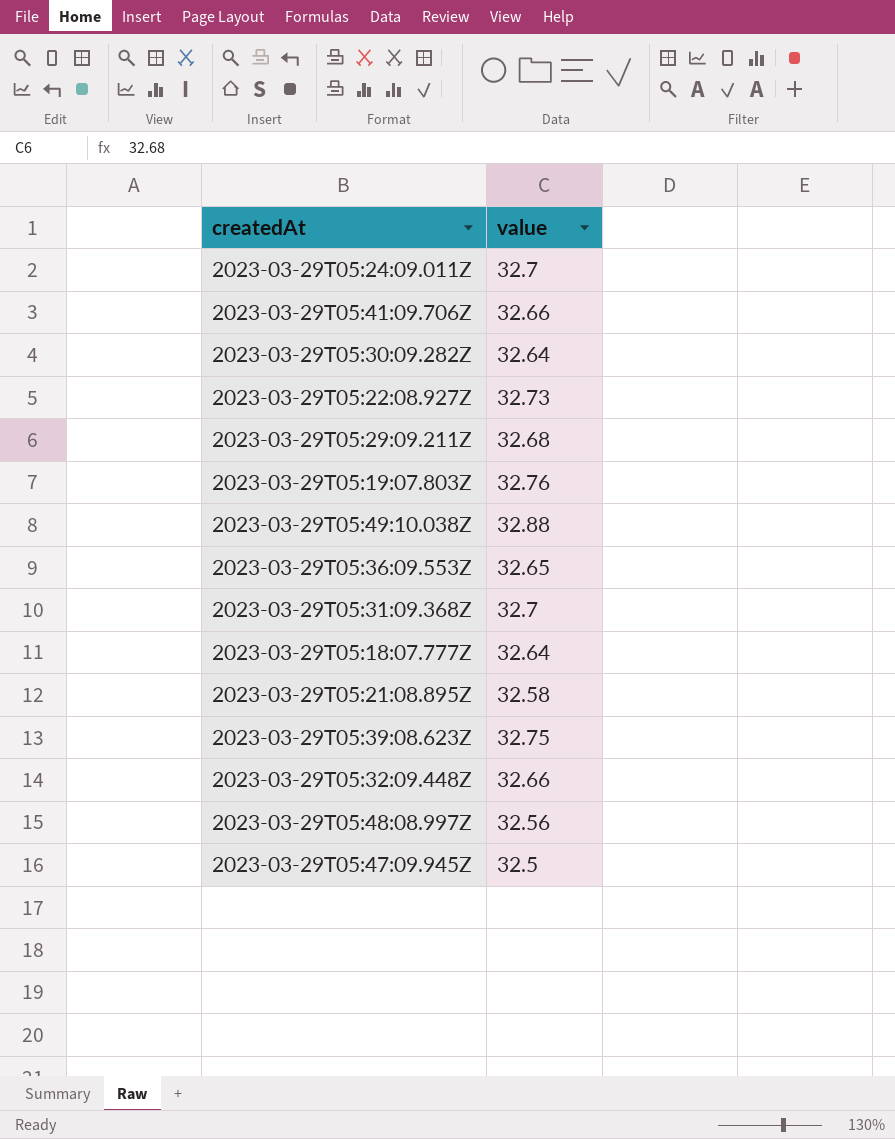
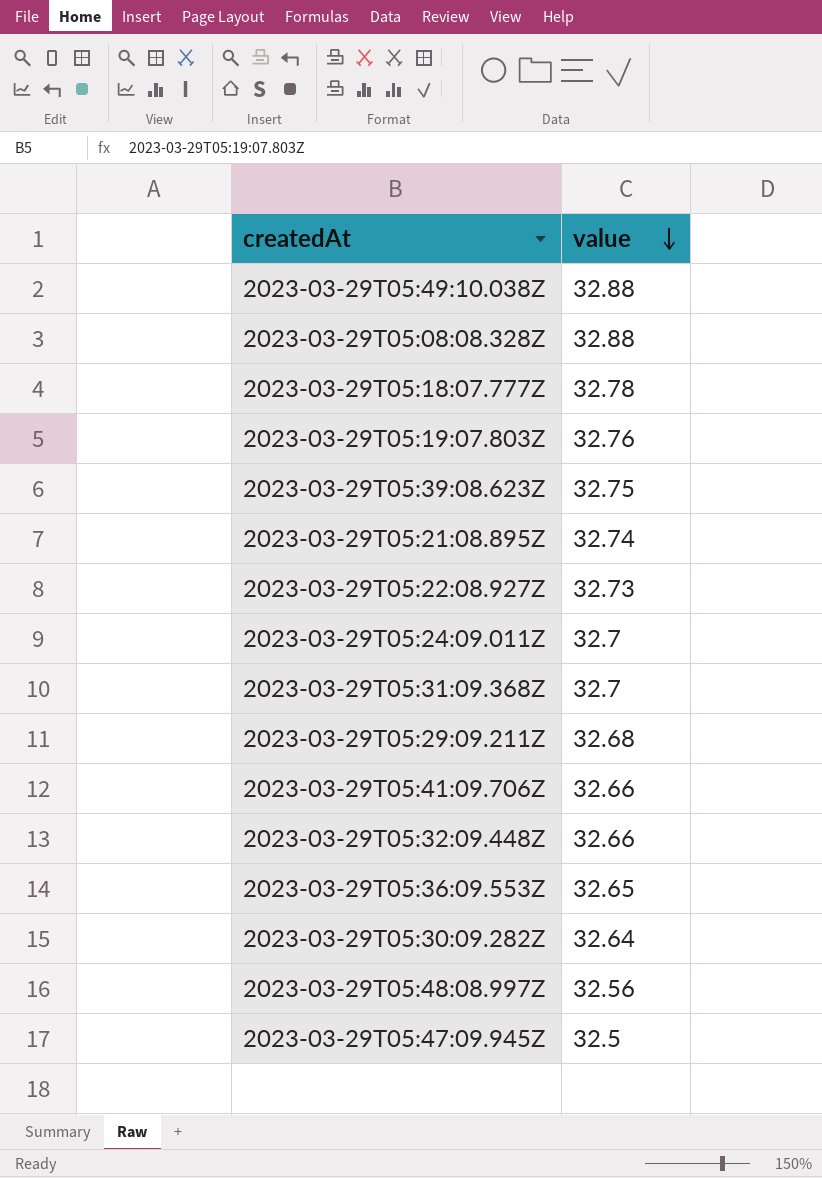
row order: none -> value descending
row 2023-03-29T05:08:08.328Z: none -> 32.88
2023-03-29T05:18:07.777Z | value: 32.64 -> 32.78
2023-03-29T05:21:08.895Z | value: 32.58 -> 32.74

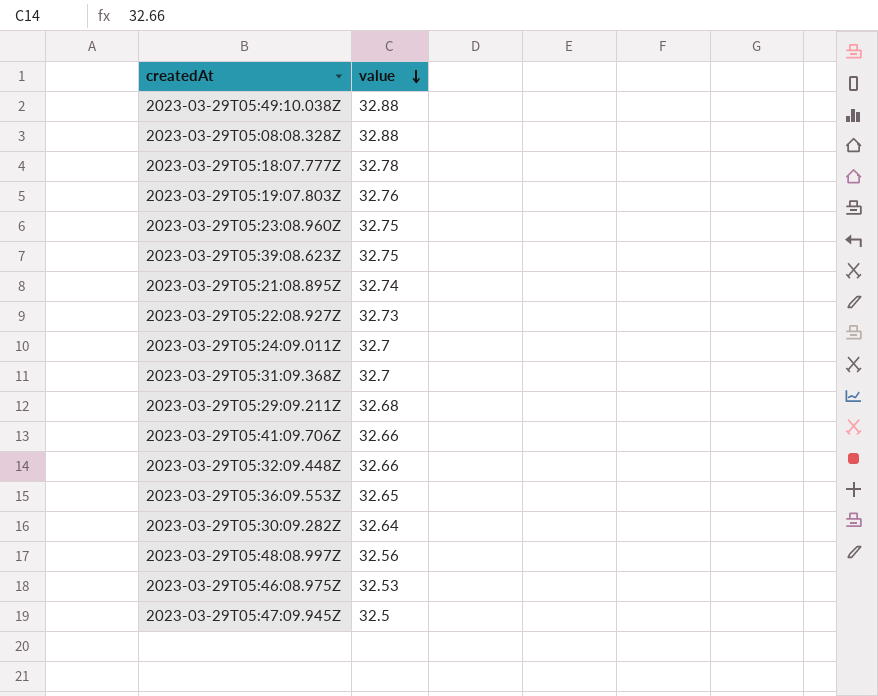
row 2023-03-29T05:23:08.960Z: none -> 32.75
row 2023-03-29T05:46:08.975Z: none -> 32.53

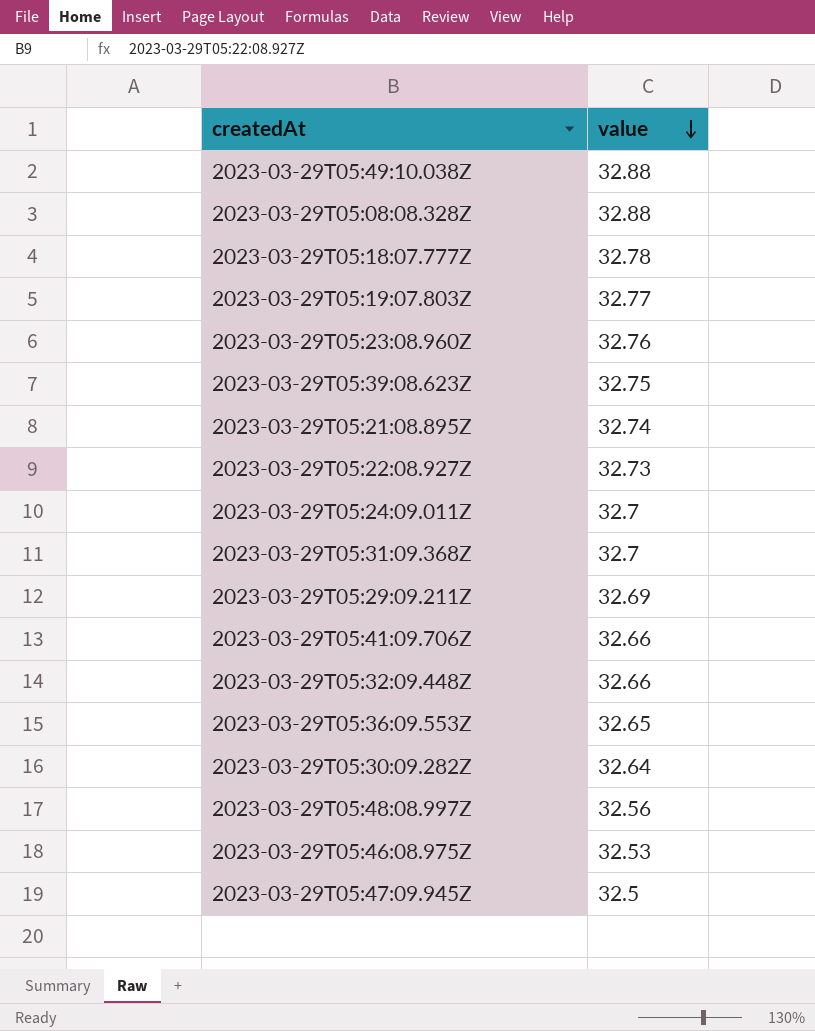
2023-03-29T05:19:07.803Z | value: 32.76 -> 32.77
2023-03-29T05:23:08.960Z | value: 32.75 -> 32.76
2023-03-29T05:29:09.211Z | value: 32.68 -> 32.69

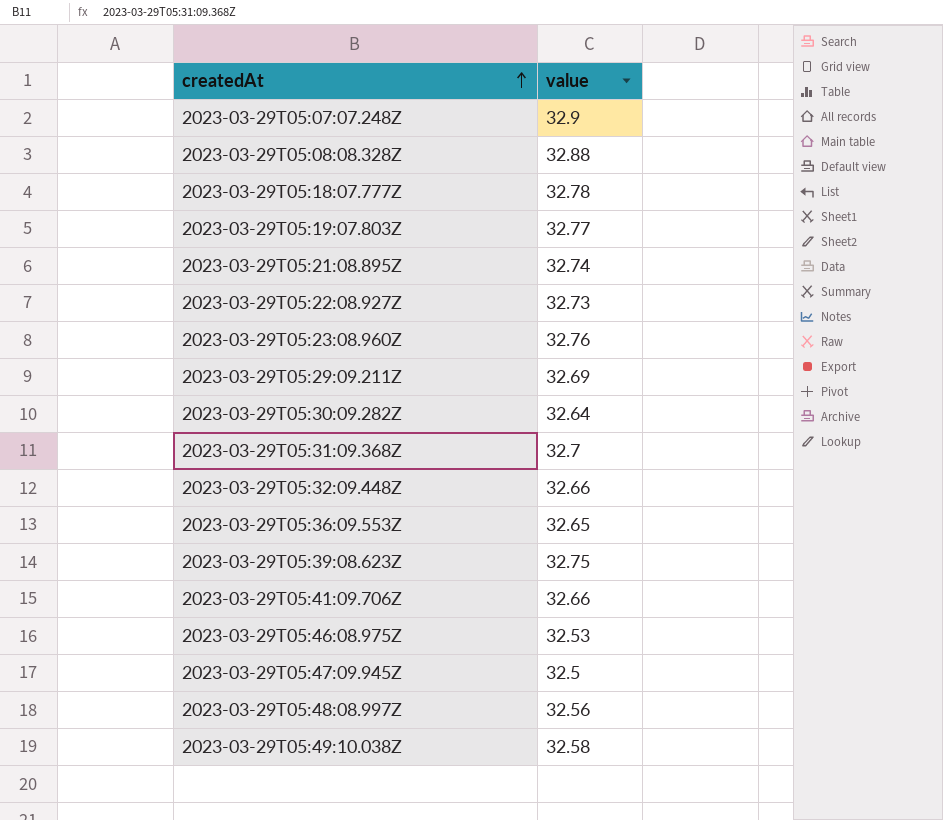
row order: value descending -> createdAt ascending
row 2023-03-29T05:24:09.011Z: 32.7 -> none
row 2023-03-29T05:07:07.248Z: none -> 32.9
2023-03-29T05:49:10.038Z | value: 32.88 -> 32.58

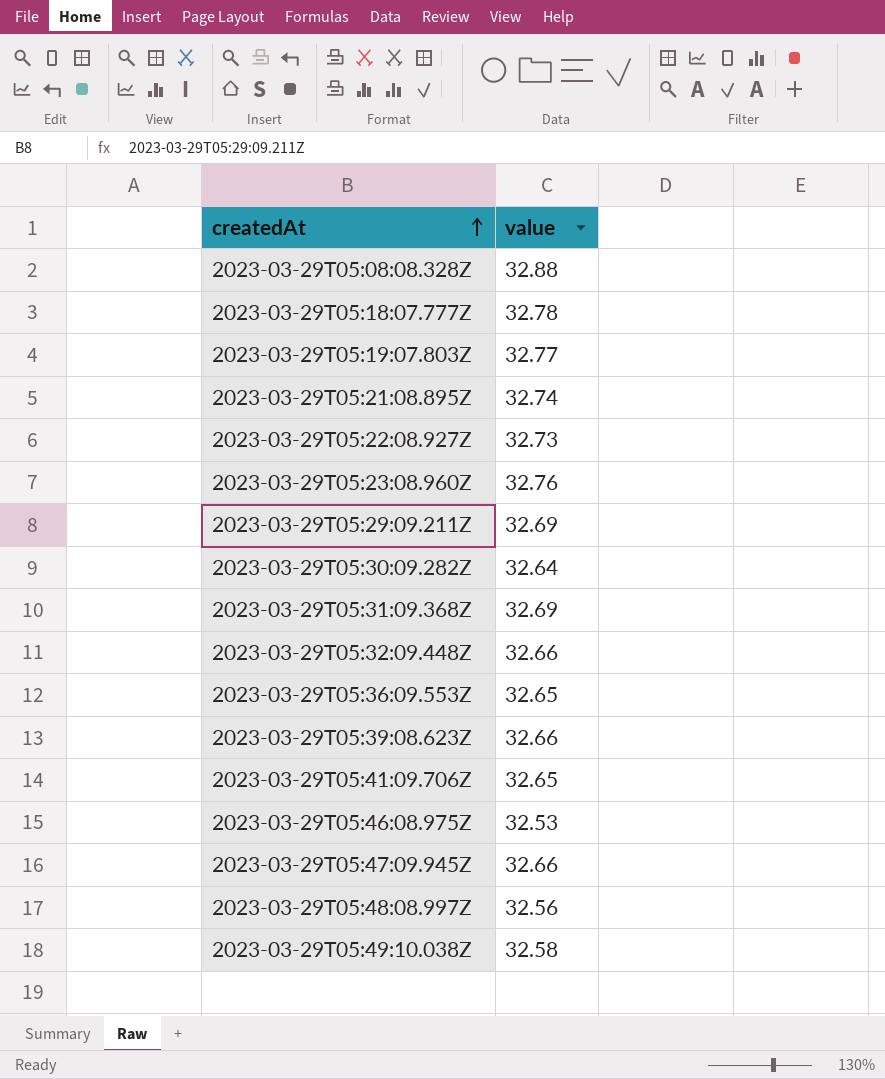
row 2023-03-29T05:07:07.248Z: 32.9 -> none
2023-03-29T05:31:09.368Z | value: 32.7 -> 32.69
2023-03-29T05:39:08.623Z | value: 32.75 -> 32.66
2023-03-29T05:41:09.706Z | value: 32.66 -> 32.65
2023-03-29T05:47:09.945Z | value: 32.5 -> 32.66

